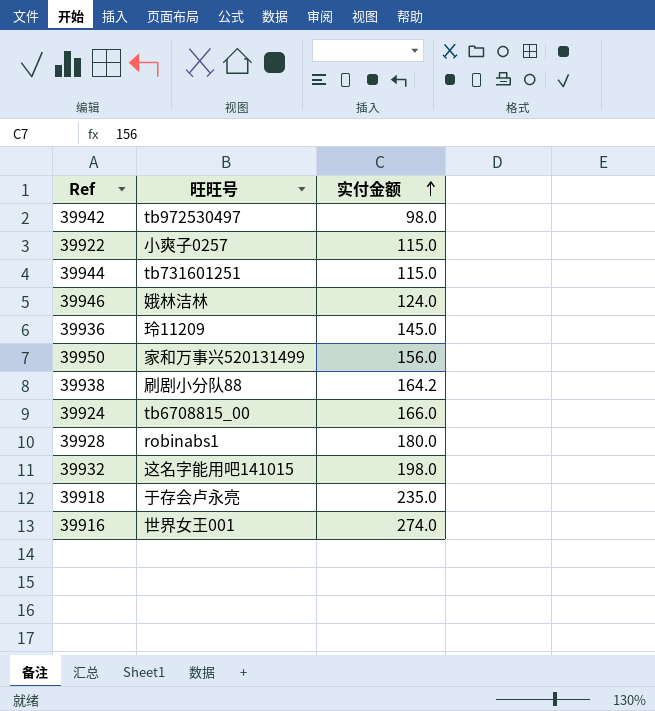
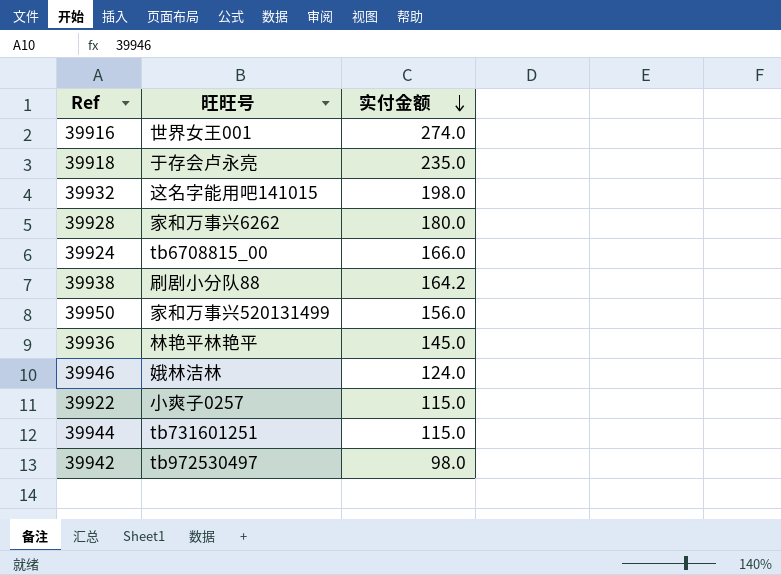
row order: 实付金额 ascending -> 实付金额 descending
39928 | 旺旺号: robinabs1 -> 家和万事兴6262
39936 | 旺旺号: 玲11209 -> 林艳平林艳平

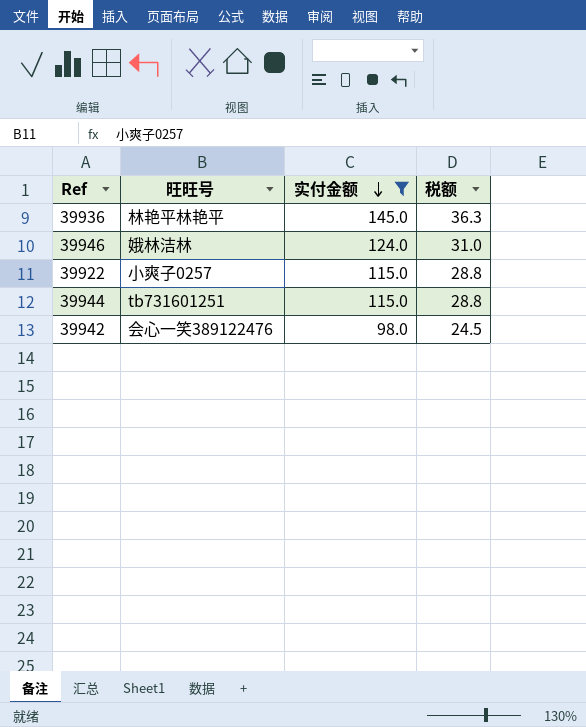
filter: none -> 实付金额 <= 145.0
column 税额 | formula: none -> [实付金额] * 0.25
39942 | 旺旺号: tb972530497 -> 会心一笑389122476

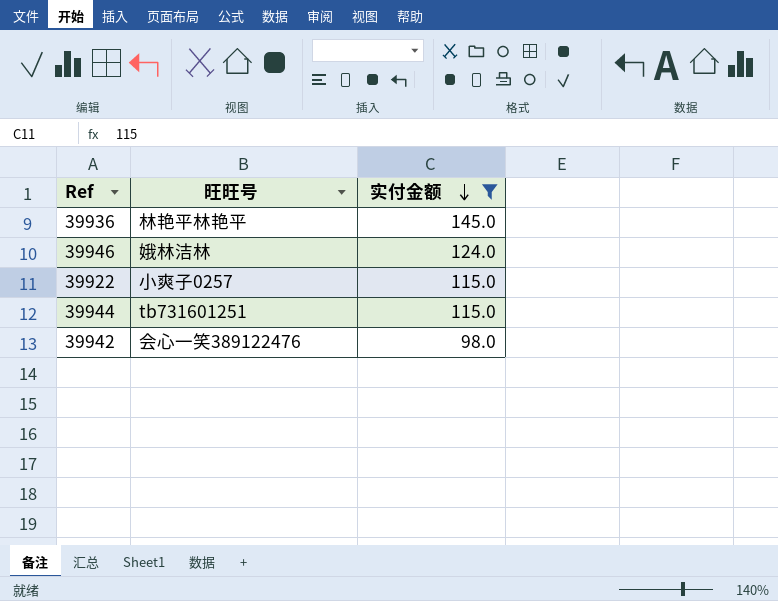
column 税额 | formula: [实付金额] * 0.25 -> none

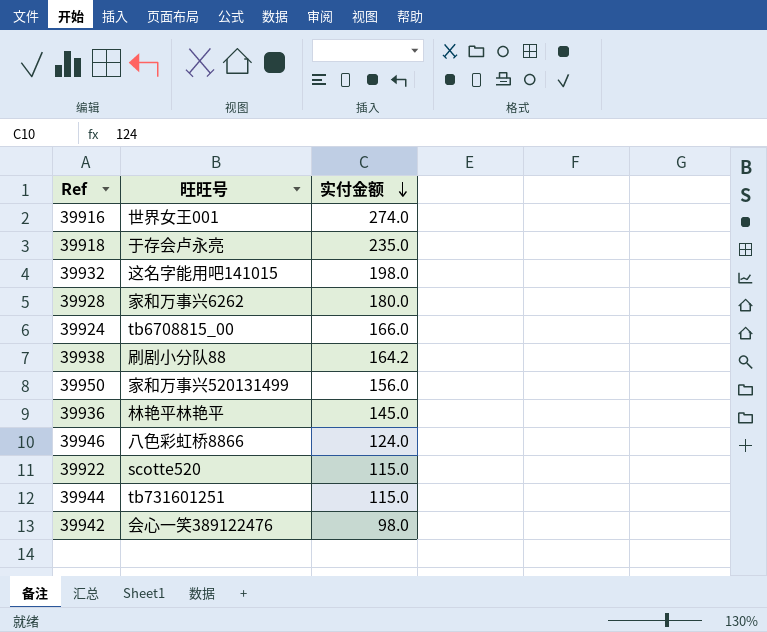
filter: 实付金额 <= 145.0 -> none
39946 | 旺旺号: 娥林洁林 -> 八色彩虹桥8866
39922 | 旺旺号: 小爽子0257 -> scotte520

